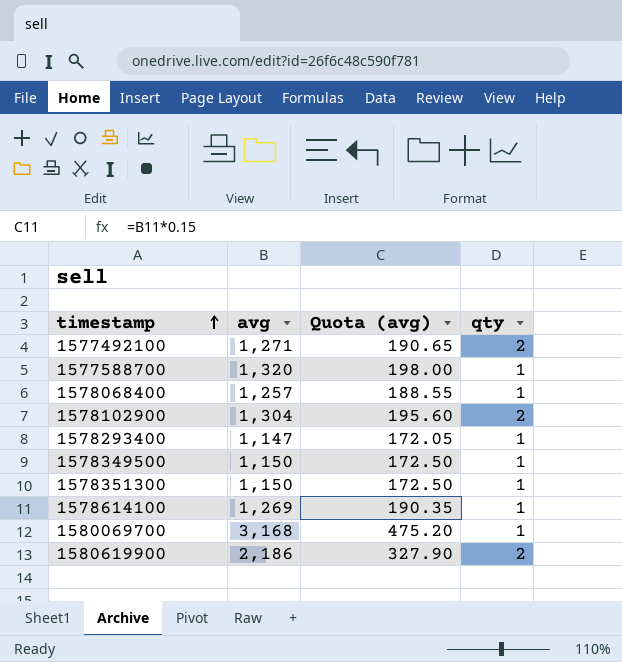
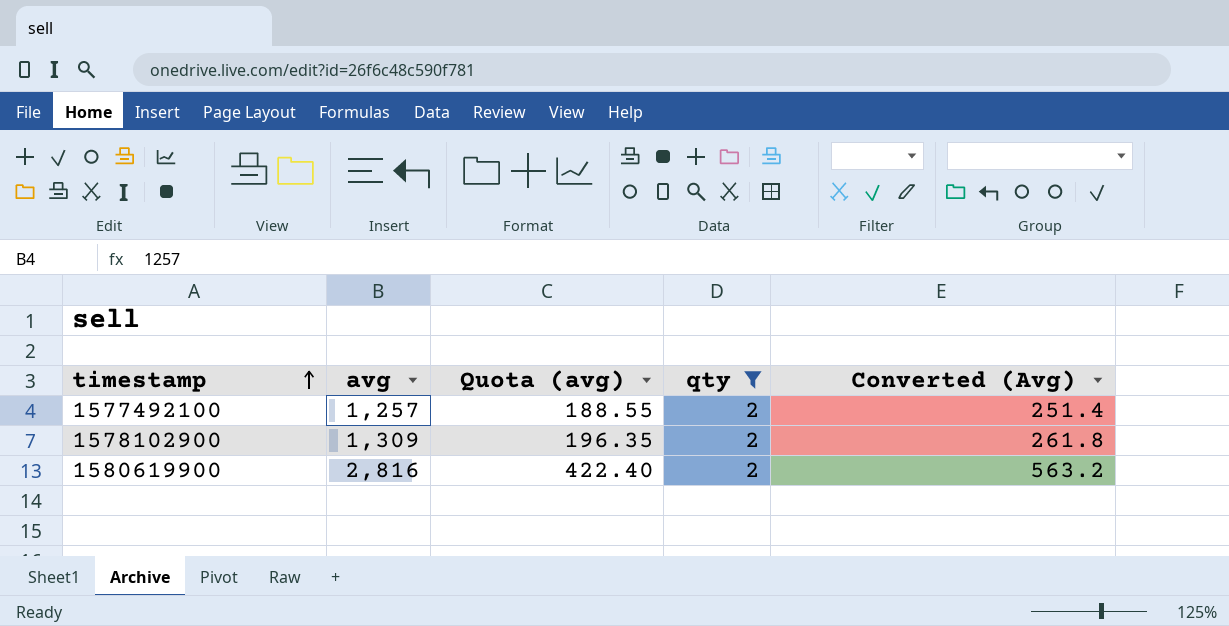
filter: none -> qty = 2
column Converted (Avg) | formula: none -> [avg] * 0.2
1577492100 | avg: 1,271 -> 1,257
1577492100 | Quota (avg): 190.65 -> 188.55
1578102900 | avg: 1,304 -> 1,309
1578102900 | Quota (avg): 195.60 -> 196.35
1580619900 | avg: 2,186 -> 2,816
1580619900 | Quota (avg): 327.90 -> 422.40

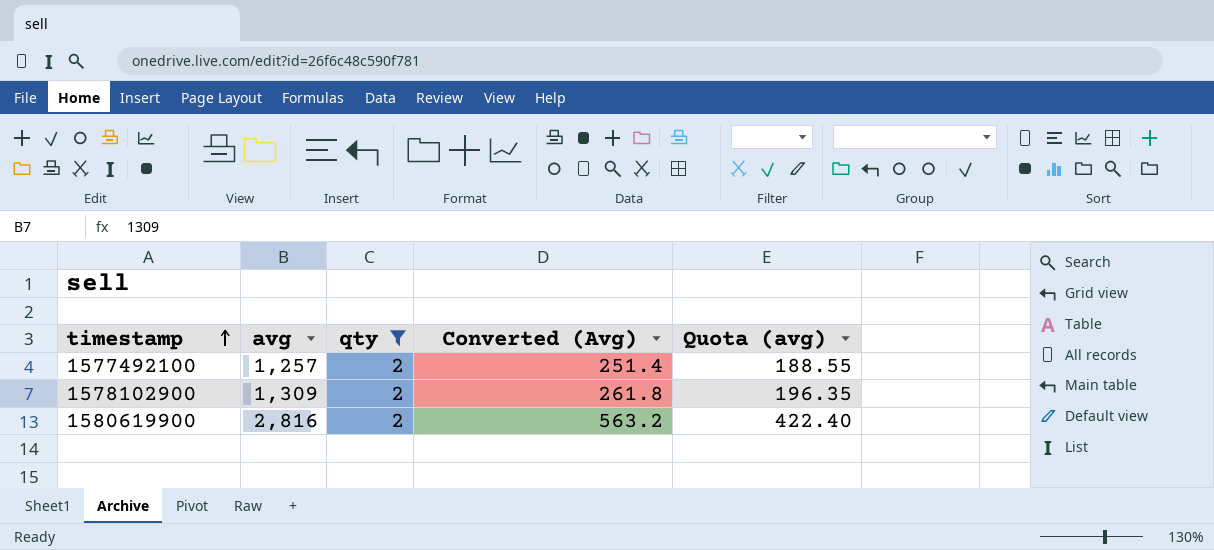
column Quota (avg) | position: 3 -> 5

